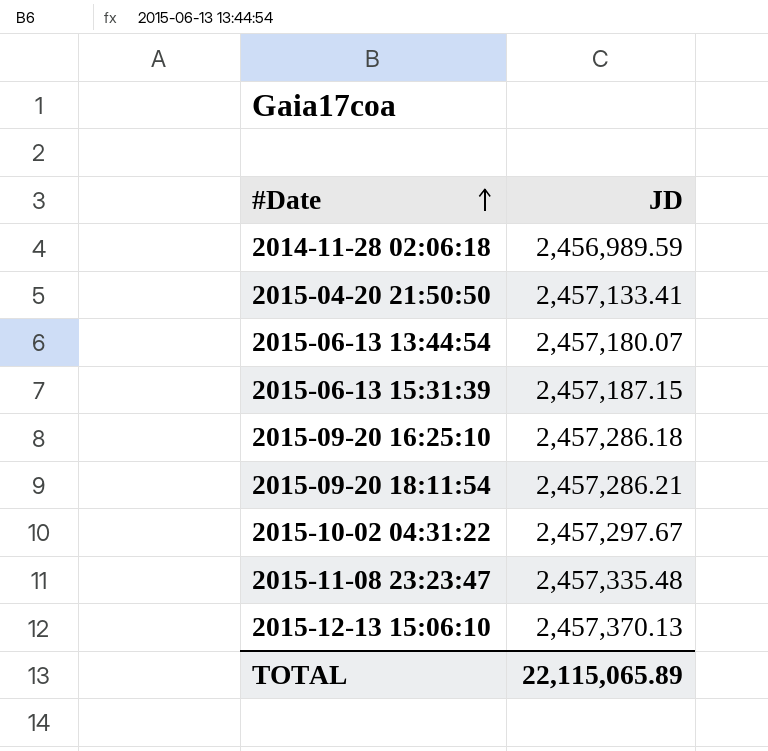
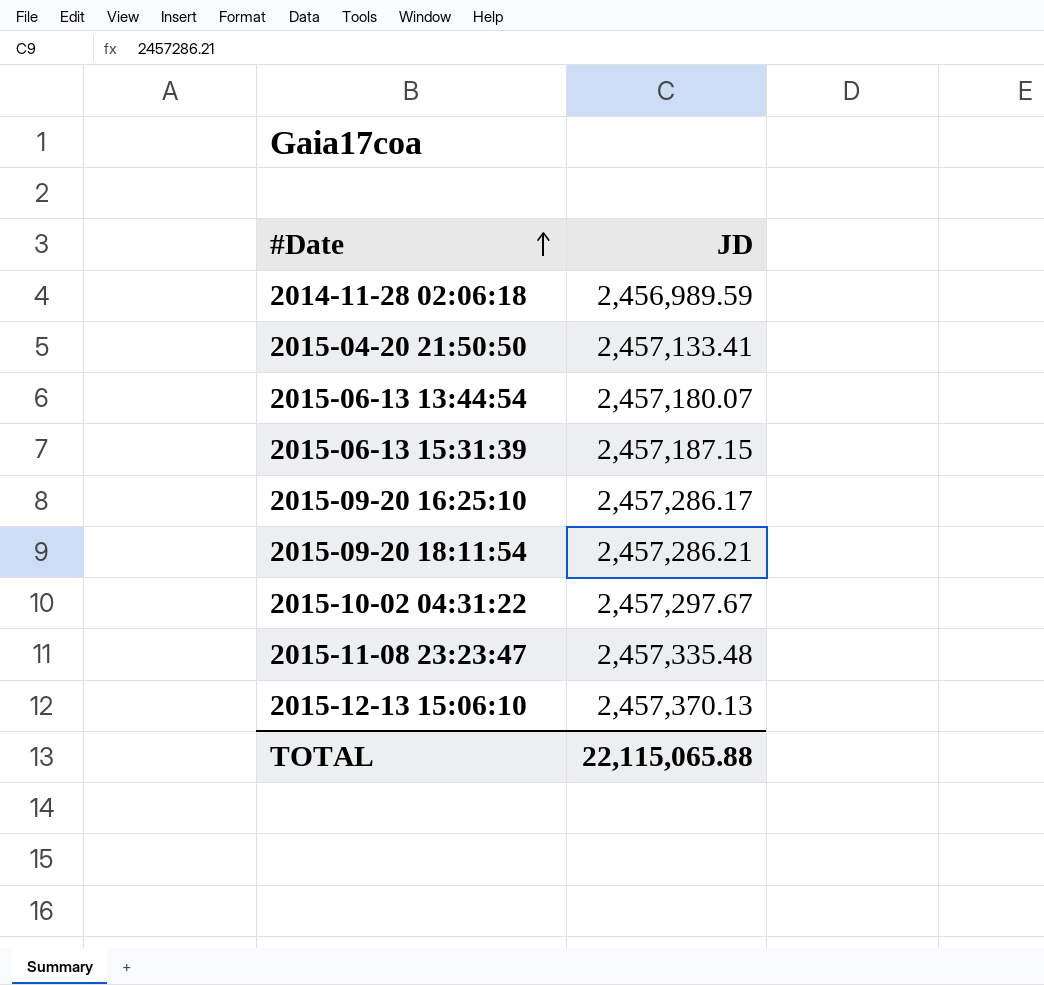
2015-09-20 16:25:10 | JD: 2,457,286.18 -> 2,457,286.17
TOTAL | JD: 22,115,065.89 -> 22,115,065.88

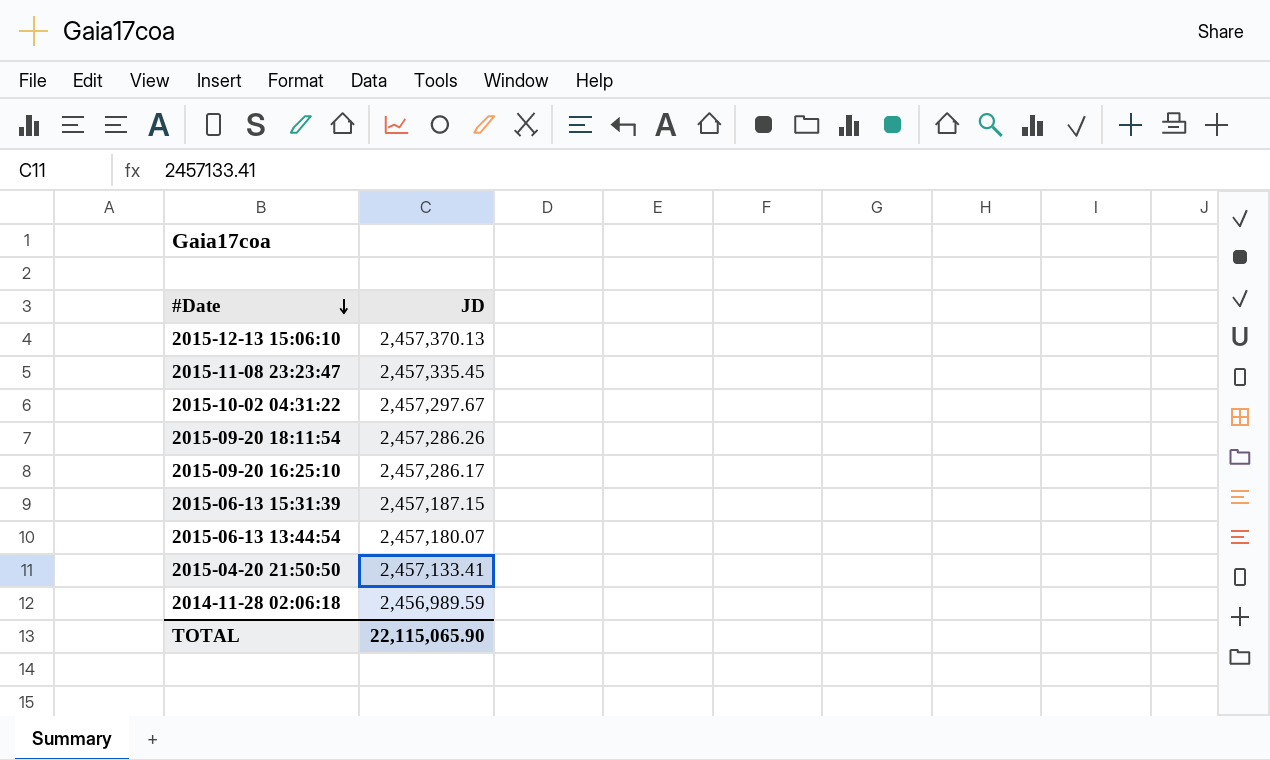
row order: #Date ascending -> #Date descending
2015-11-08 23:23:47 | JD: 2,457,335.48 -> 2,457,335.45
2015-09-20 18:11:54 | JD: 2,457,286.21 -> 2,457,286.26
TOTAL | JD: 22,115,065.88 -> 22,115,065.90

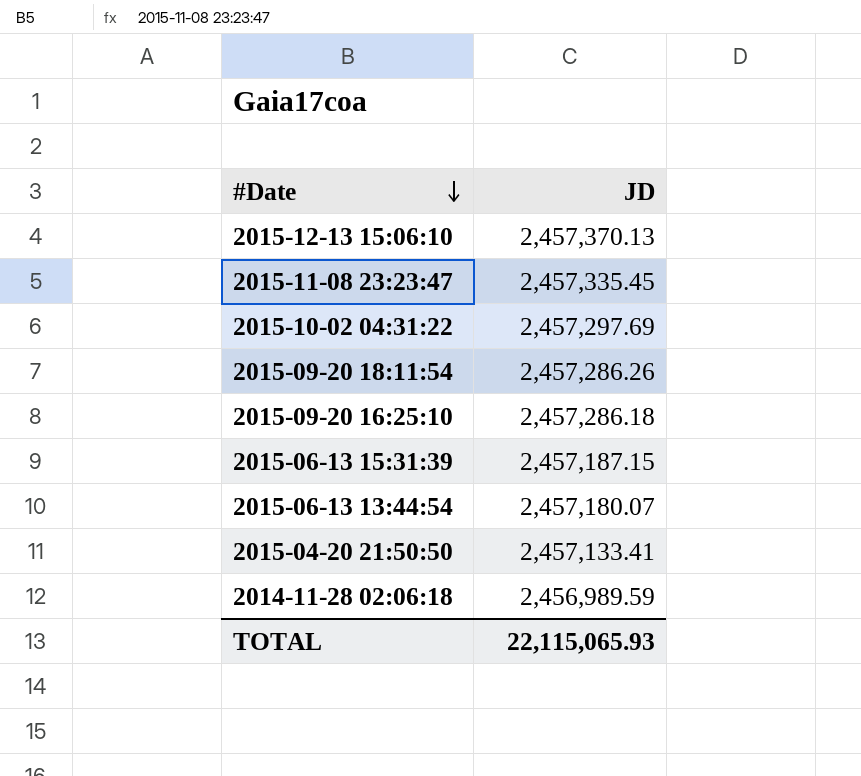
2015-10-02 04:31:22 | JD: 2,457,297.67 -> 2,457,297.69
2015-09-20 16:25:10 | JD: 2,457,286.17 -> 2,457,286.18
TOTAL | JD: 22,115,065.90 -> 22,115,065.93

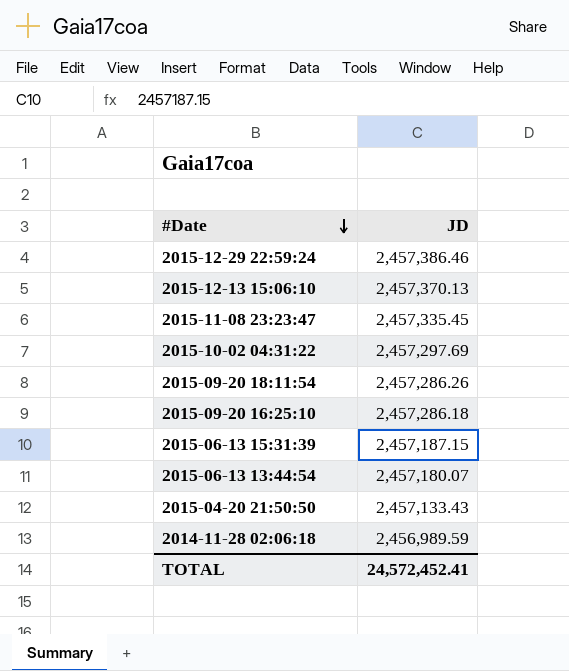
row 2015-12-29 22:59:24: none -> 2,457,386.46
2015-04-20 21:50:50 | JD: 2,457,133.41 -> 2,457,133.43
TOTAL | JD: 22,115,065.93 -> 24,572,452.41

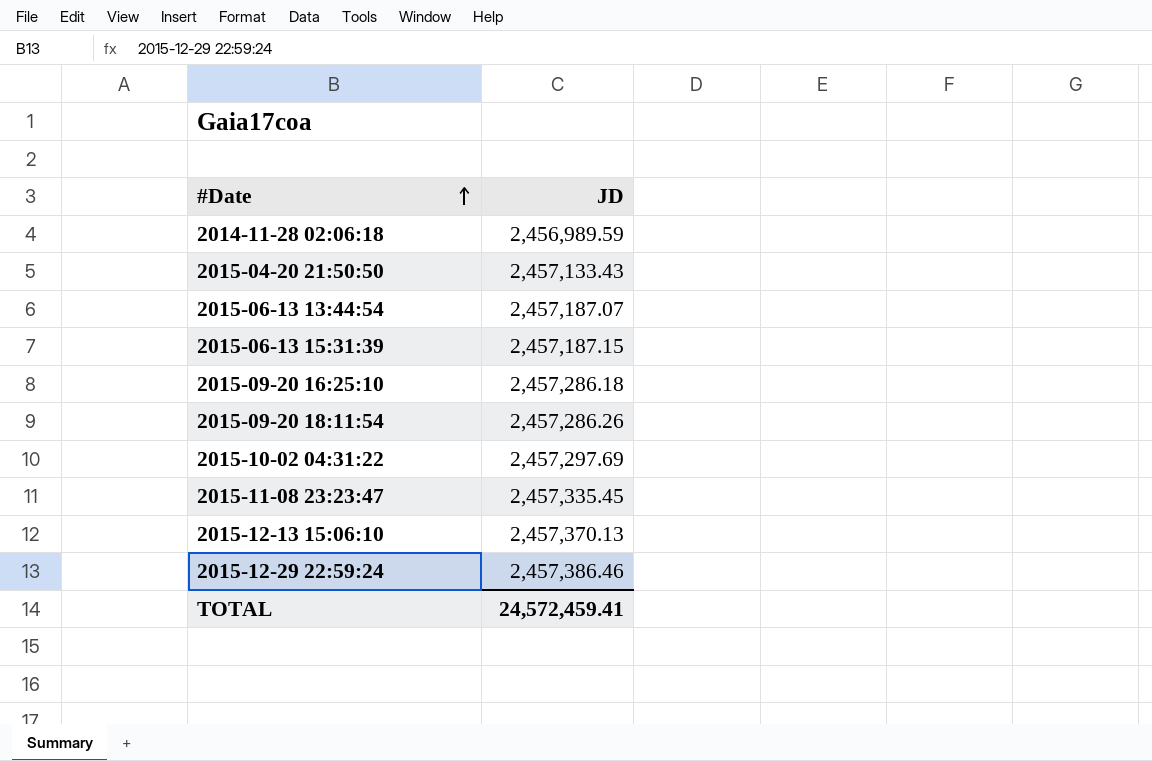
row order: #Date descending -> #Date ascending
2015-06-13 13:44:54 | JD: 2,457,180.07 -> 2,457,187.07
TOTAL | JD: 24,572,452.41 -> 24,572,459.41

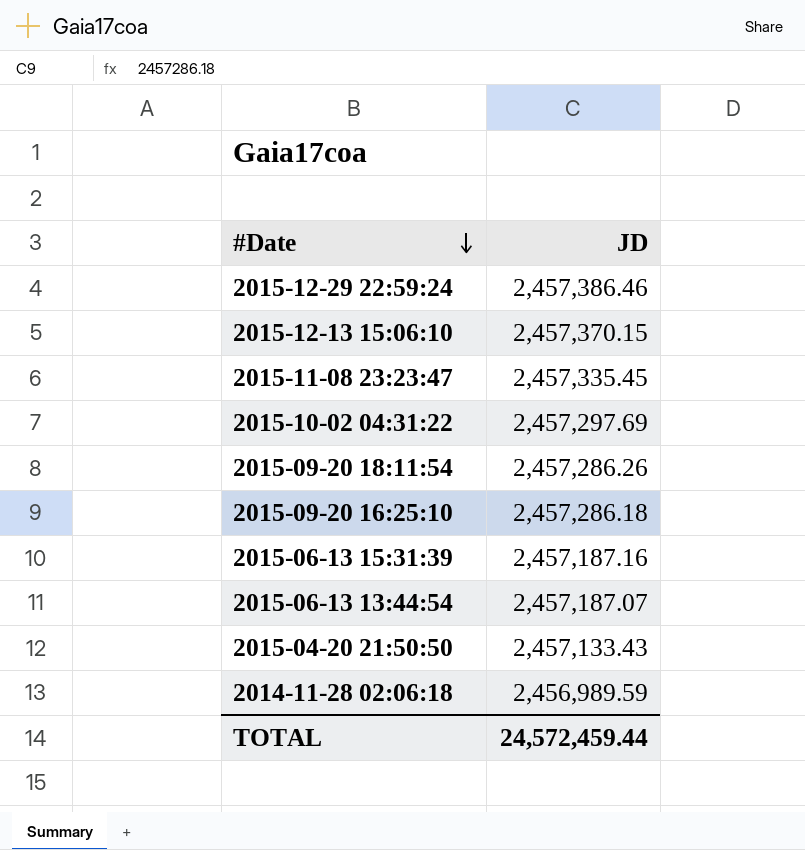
row order: #Date ascending -> #Date descending
2015-12-13 15:06:10 | JD: 2,457,370.13 -> 2,457,370.15
2015-06-13 15:31:39 | JD: 2,457,187.15 -> 2,457,187.16
TOTAL | JD: 24,572,459.41 -> 24,572,459.44

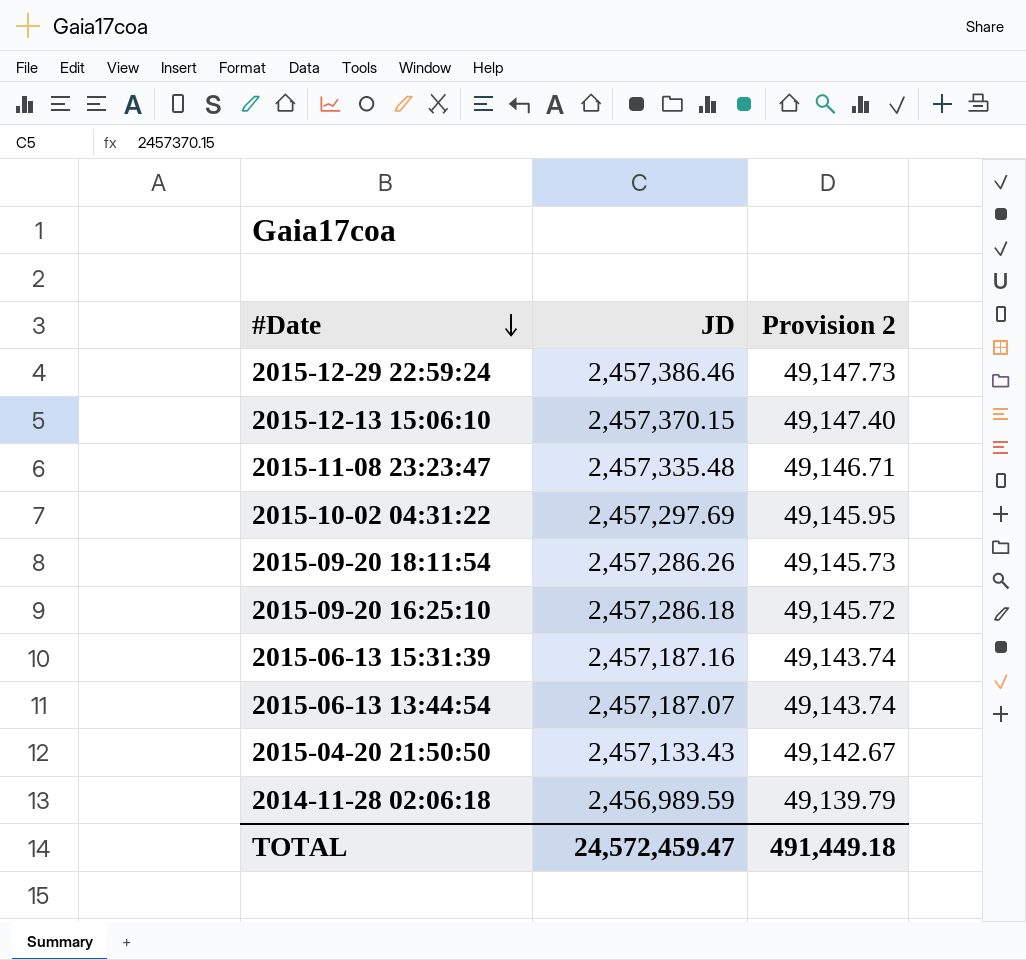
column Provision 2 | formula: none -> [JD] * 0.02
2015-11-08 23:23:47 | JD: 2,457,335.45 -> 2,457,335.48
TOTAL | JD: 24,572,459.44 -> 24,572,459.47

